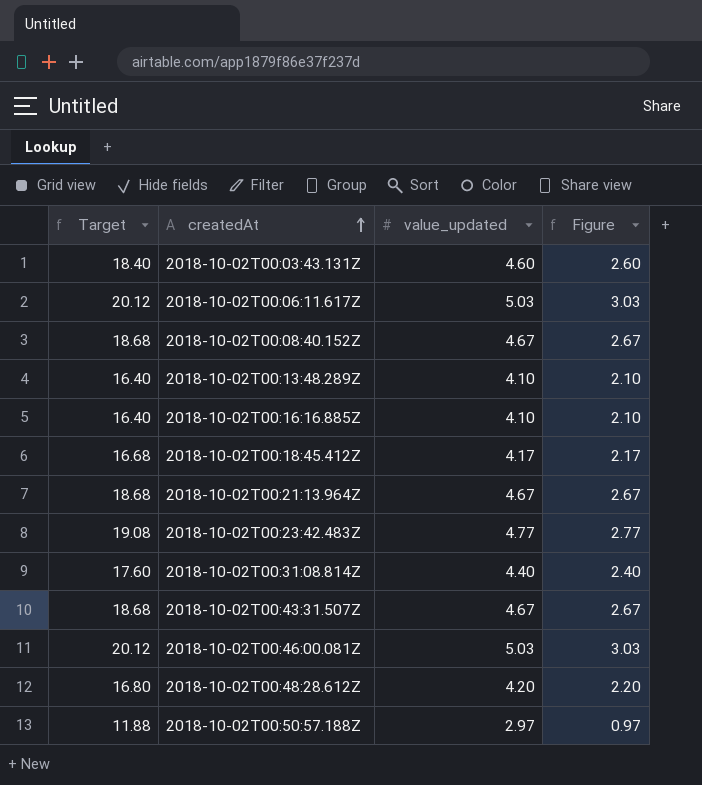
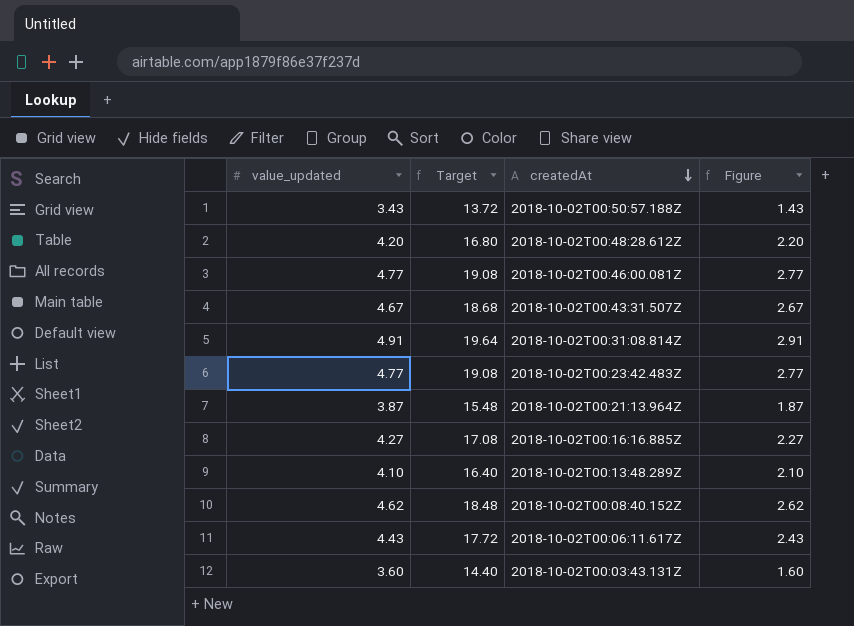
row order: createdAt ascending -> createdAt descending
column value_updated | position: 3 -> 1
row 2018-10-02T00:18:45.412Z: 16.68 | 4.17 | 2.17 -> none
2018-10-02T00:50:57.188Z | value_updated: 2.97 -> 3.43
2018-10-02T00:50:57.188Z | Target: 11.88 -> 13.72
2018-10-02T00:50:57.188Z | Figure: 0.97 -> 1.43
2018-10-02T00:46:00.081Z | value_updated: 5.03 -> 4.77
2018-10-02T00:46:00.081Z | Target: 20.12 -> 19.08
2018-10-02T00:46:00.081Z | Figure: 3.03 -> 2.77
2018-10-02T00:31:08.814Z | value_updated: 4.40 -> 4.91
2018-10-02T00:31:08.814Z | Target: 17.60 -> 19.64
2018-10-02T00:31:08.814Z | Figure: 2.40 -> 2.91
2018-10-02T00:21:13.964Z | value_updated: 4.67 -> 3.87
2018-10-02T00:21:13.964Z | Target: 18.68 -> 15.48
2018-10-02T00:21:13.964Z | Figure: 2.67 -> 1.87
2018-10-02T00:16:16.885Z | value_updated: 4.10 -> 4.27
2018-10-02T00:16:16.885Z | Target: 16.40 -> 17.08
2018-10-02T00:16:16.885Z | Figure: 2.10 -> 2.27
2018-10-02T00:08:40.152Z | value_updated: 4.67 -> 4.62
2018-10-02T00:08:40.152Z | Target: 18.68 -> 18.48
2018-10-02T00:08:40.152Z | Figure: 2.67 -> 2.62
2018-10-02T00:06:11.617Z | value_updated: 5.03 -> 4.43
2018-10-02T00:06:11.617Z | Target: 20.12 -> 17.72
2018-10-02T00:06:11.617Z | Figure: 3.03 -> 2.43
2018-10-02T00:03:43.131Z | value_updated: 4.60 -> 3.60
2018-10-02T00:03:43.131Z | Target: 18.40 -> 14.40
2018-10-02T00:03:43.131Z | Figure: 2.60 -> 1.60

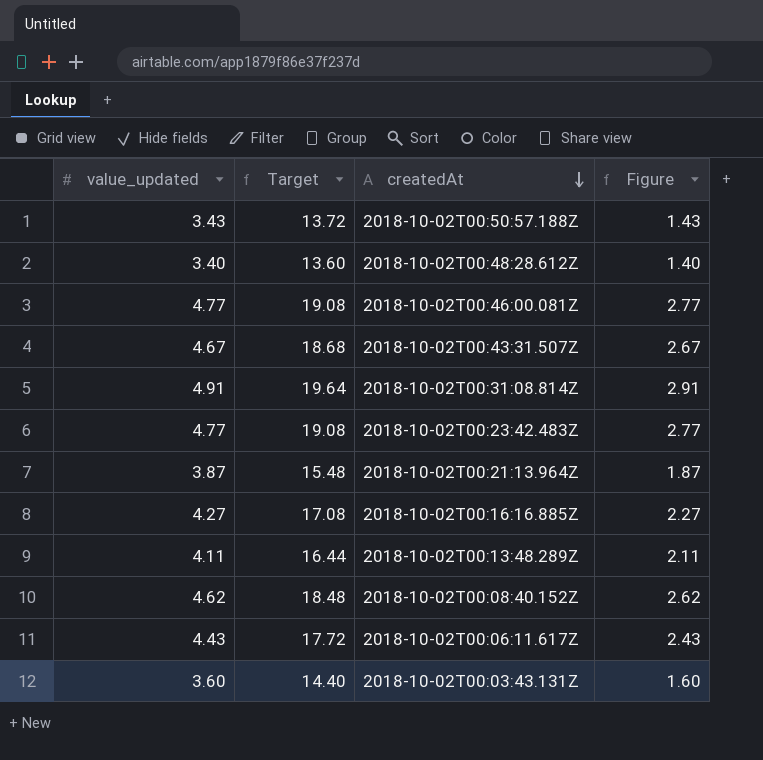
2018-10-02T00:48:28.612Z | value_updated: 4.20 -> 3.40
2018-10-02T00:48:28.612Z | Target: 16.80 -> 13.60
2018-10-02T00:48:28.612Z | Figure: 2.20 -> 1.40
2018-10-02T00:13:48.289Z | value_updated: 4.10 -> 4.11
2018-10-02T00:13:48.289Z | Target: 16.40 -> 16.44
2018-10-02T00:13:48.289Z | Figure: 2.10 -> 2.11

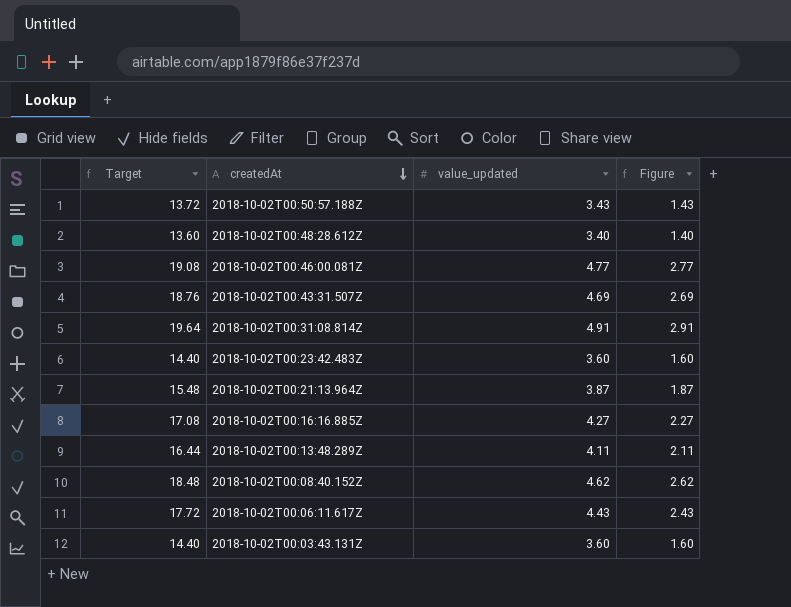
column value_updated | position: 1 -> 3
2018-10-02T00:43:31.507Z | Target: 18.68 -> 18.76
2018-10-02T00:43:31.507Z | value_updated: 4.67 -> 4.69
2018-10-02T00:43:31.507Z | Figure: 2.67 -> 2.69
2018-10-02T00:23:42.483Z | Target: 19.08 -> 14.40
2018-10-02T00:23:42.483Z | value_updated: 4.77 -> 3.60
2018-10-02T00:23:42.483Z | Figure: 2.77 -> 1.60

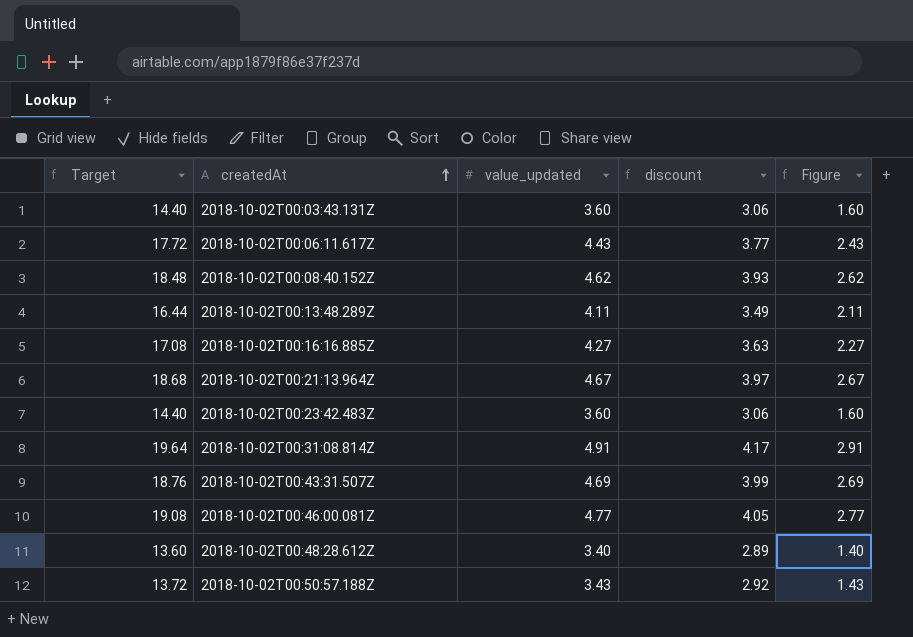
row order: createdAt descending -> createdAt ascending
column discount | formula: none -> [value_updated] * 0.85
2018-10-02T00:21:13.964Z | Target: 15.48 -> 18.68
2018-10-02T00:21:13.964Z | value_updated: 3.87 -> 4.67
2018-10-02T00:21:13.964Z | Figure: 1.87 -> 2.67

